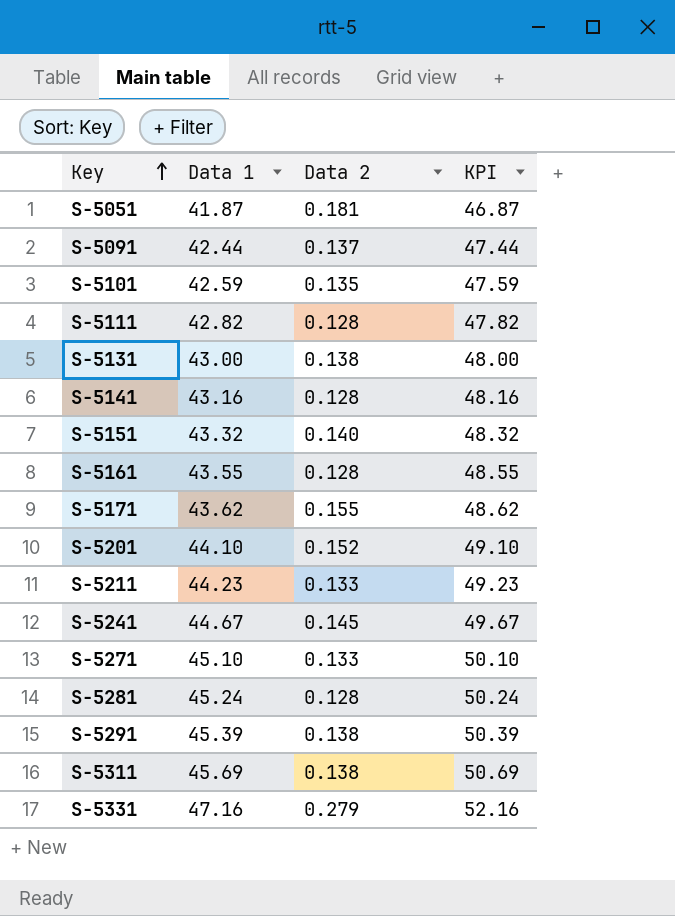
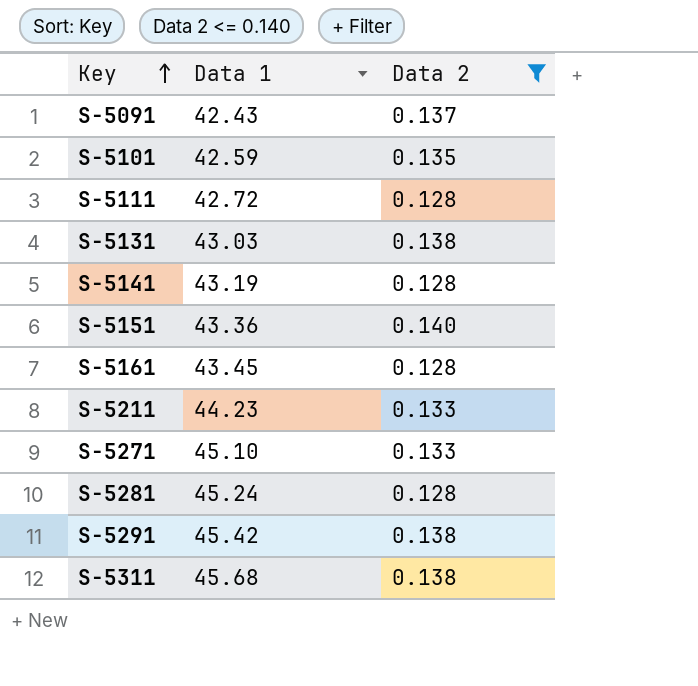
filter: none -> Data 2 <= 0.140
column KPI | formula: [Data 1] + 5 -> none
S-5091 | Data 1: 42.44 -> 42.43
S-5111 | Data 1: 42.82 -> 42.72
S-5131 | Data 1: 43.00 -> 43.03
S-5141 | Data 1: 43.16 -> 43.19
S-5151 | Data 1: 43.32 -> 43.36
S-5161 | Data 1: 43.55 -> 43.45
S-5291 | Data 1: 45.39 -> 45.42
S-5311 | Data 1: 45.69 -> 45.68

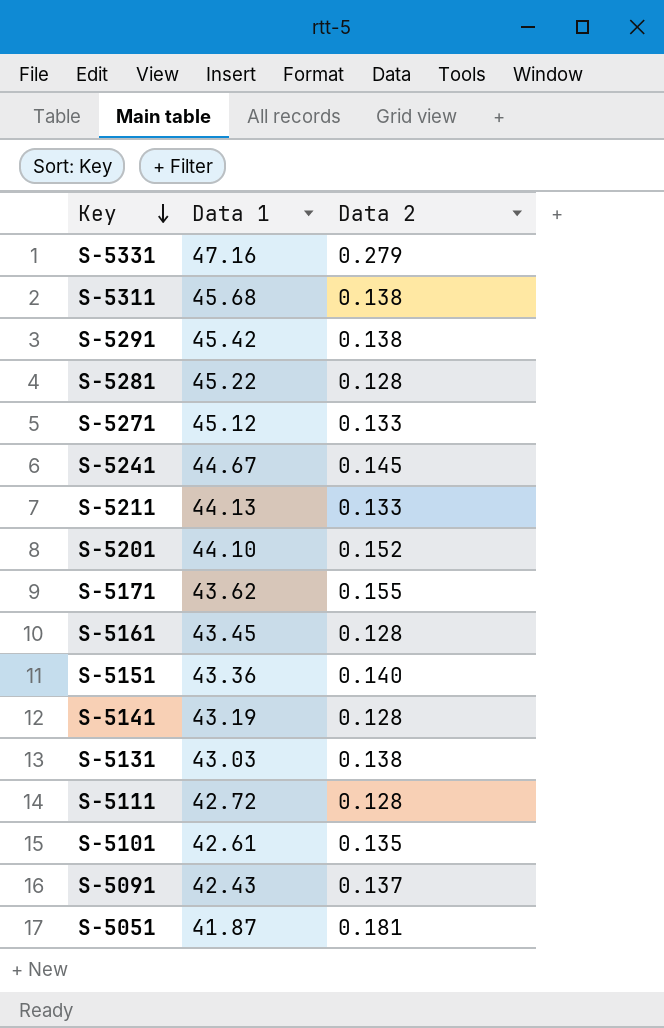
filter: Data 2 <= 0.140 -> none
row order: Key ascending -> Key descending
S-5281 | Data 1: 45.24 -> 45.22
S-5271 | Data 1: 45.10 -> 45.12
S-5211 | Data 1: 44.23 -> 44.13
S-5101 | Data 1: 42.59 -> 42.61

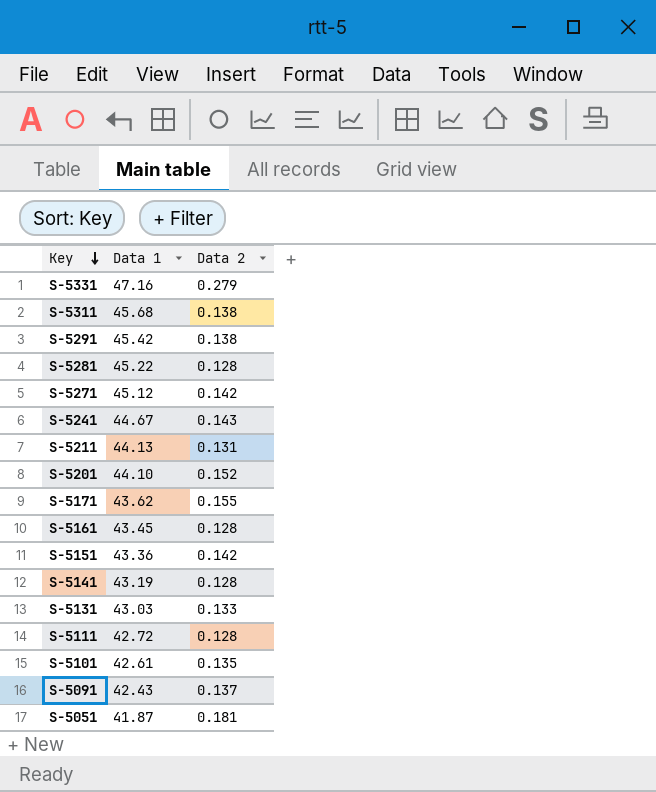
S-5271 | Data 2: 0.133 -> 0.142
S-5241 | Data 2: 0.145 -> 0.143
S-5211 | Data 2: 0.133 -> 0.131
S-5151 | Data 2: 0.140 -> 0.142
S-5131 | Data 2: 0.138 -> 0.133

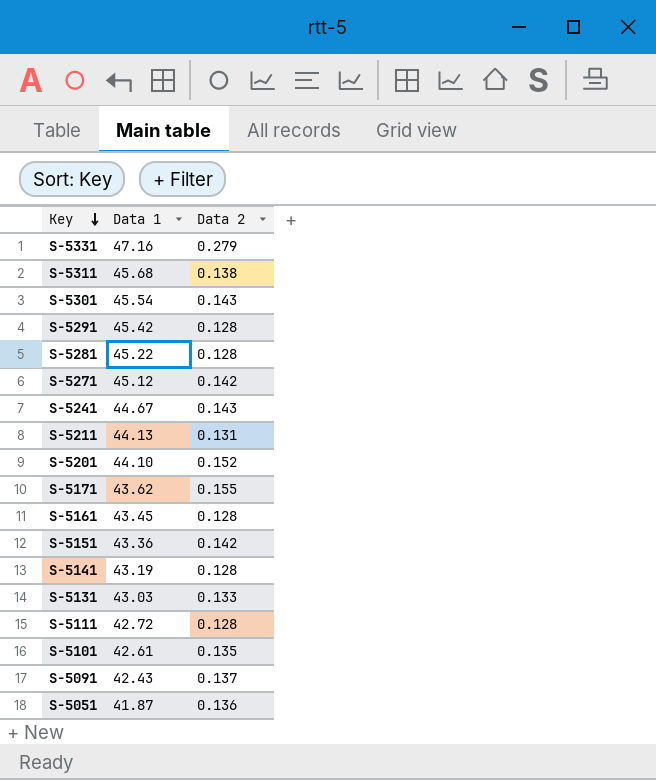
row S-5301: none -> 45.54 | 0.143
S-5291 | Data 2: 0.138 -> 0.128
S-5051 | Data 2: 0.181 -> 0.136

